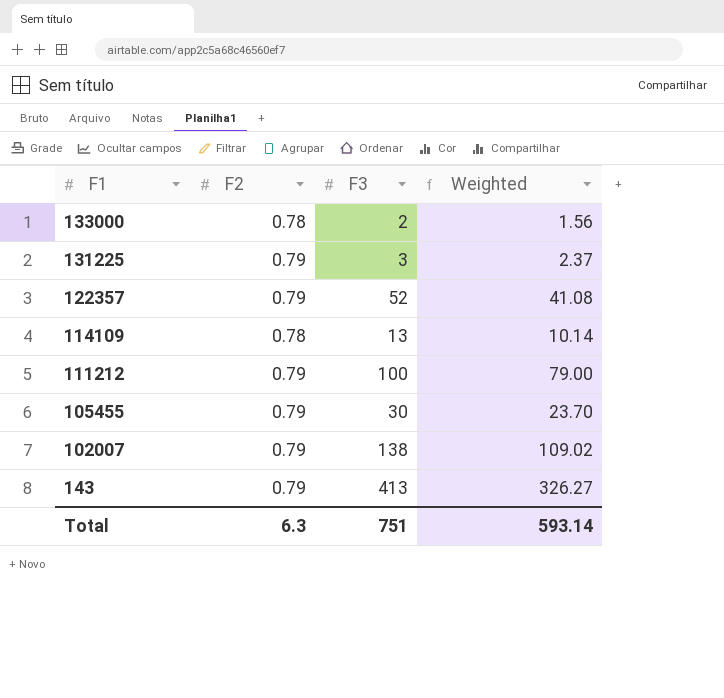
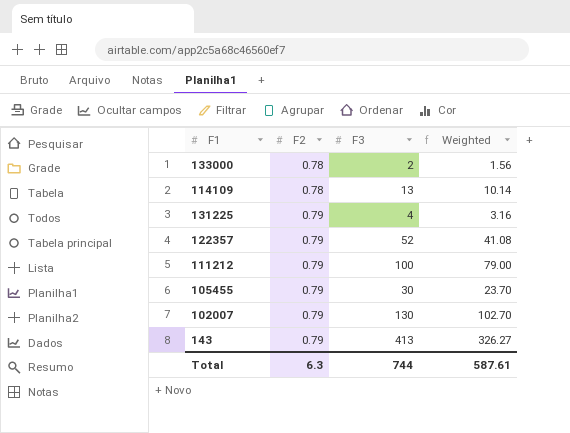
row order: F1 descending -> F2 ascending
131225 | F3: 3 -> 4
131225 | Weighted: 2.37 -> 3.16
102007 | F3: 138 -> 130
102007 | Weighted: 109.02 -> 102.70
Total | F3: 751 -> 744
Total | Weighted: 593.14 -> 587.61

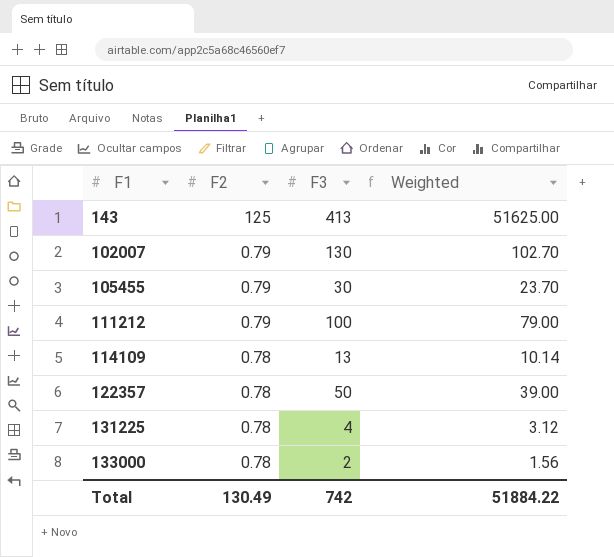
row order: F2 ascending -> F1 ascending
143 | F2: 0.79 -> 125
143 | Weighted: 326.27 -> 51625.00
122357 | F2: 0.79 -> 0.78
122357 | F3: 52 -> 50
122357 | Weighted: 41.08 -> 39.00
131225 | F2: 0.79 -> 0.78
131225 | Weighted: 3.16 -> 3.12
Total | F2: 6.3 -> 130.49
Total | F3: 744 -> 742
Total | Weighted: 587.61 -> 51884.22

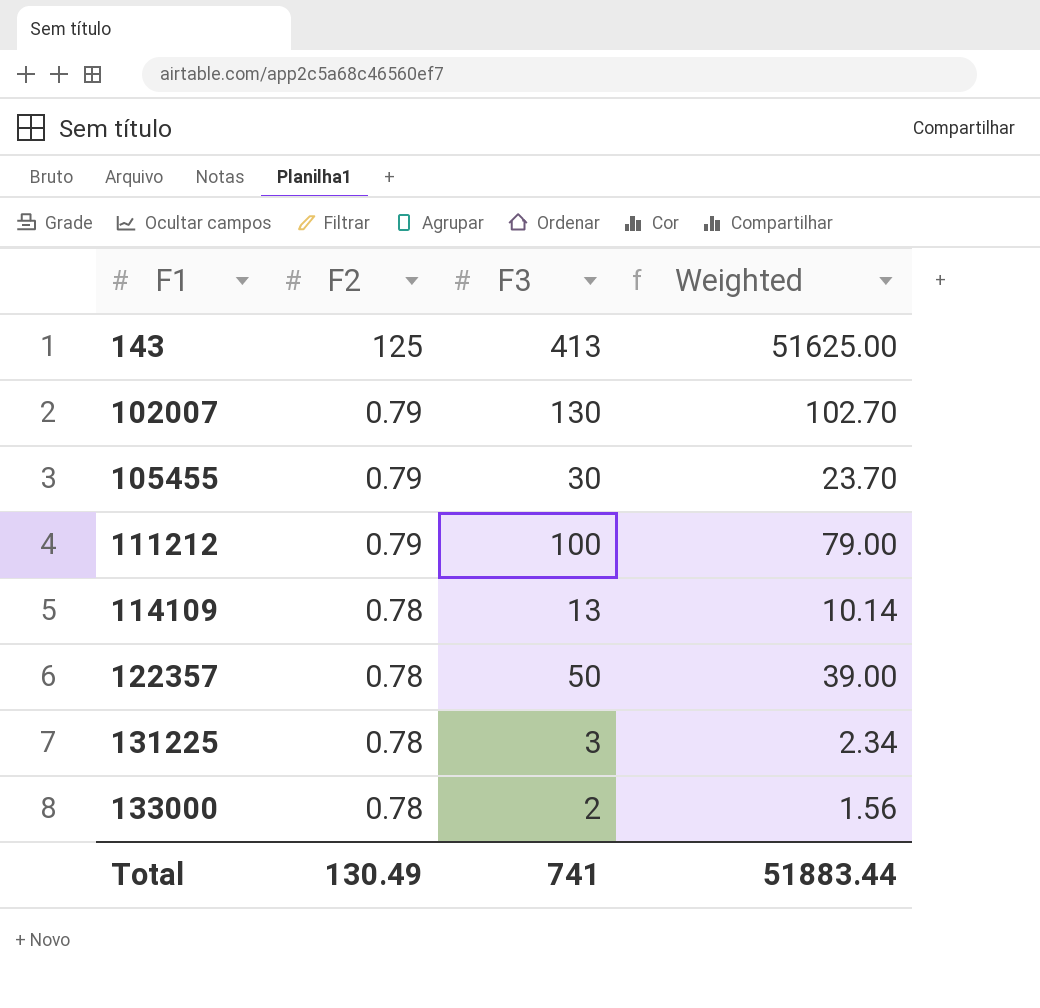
131225 | F3: 4 -> 3
131225 | Weighted: 3.12 -> 2.34
Total | F3: 742 -> 741
Total | Weighted: 51884.22 -> 51883.44

